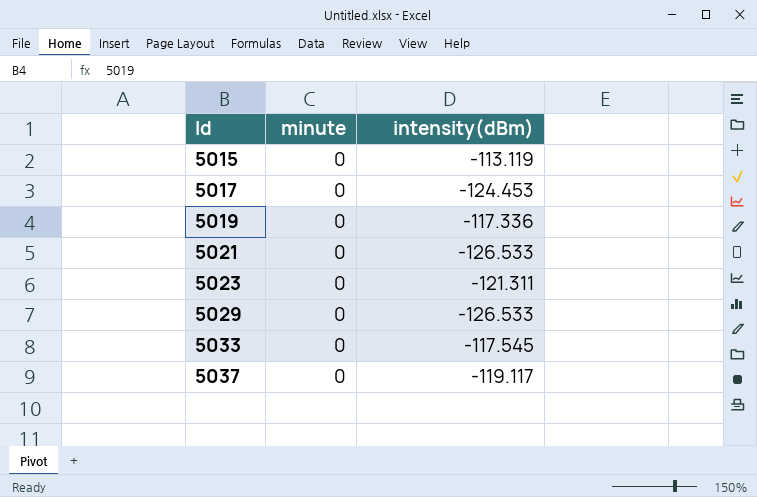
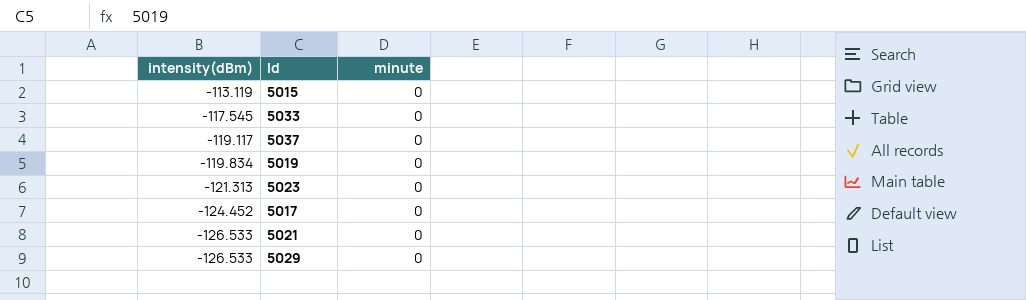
row order: Id ascending -> intensity(dBm) descending
column intensity(dBm) | position: 3 -> 1
5019 | intensity(dBm): -117.336 -> -119.834
5023 | intensity(dBm): -121.311 -> -121.313
5017 | intensity(dBm): -124.453 -> -124.452

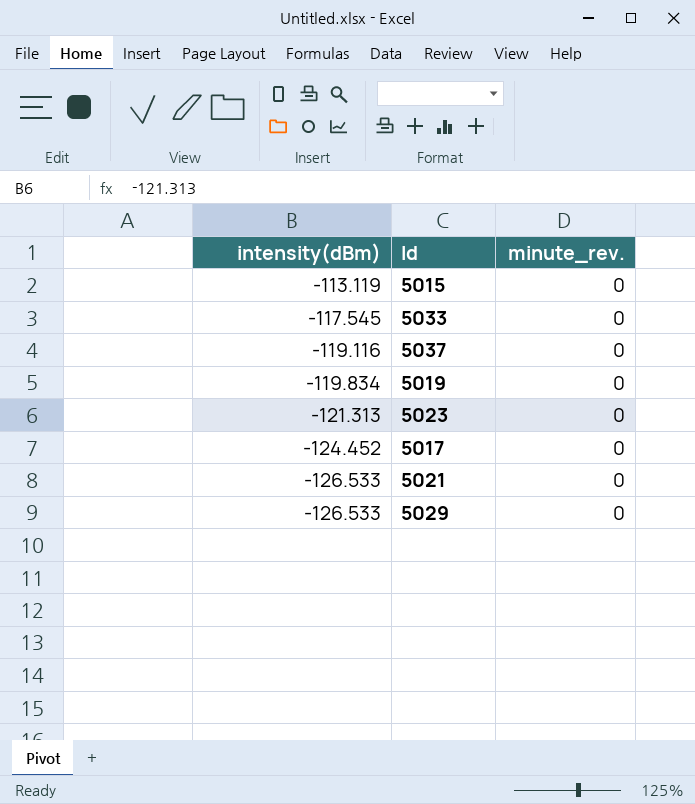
column name: minute -> minute_rev.
5037 | intensity(dBm): -119.117 -> -119.116

